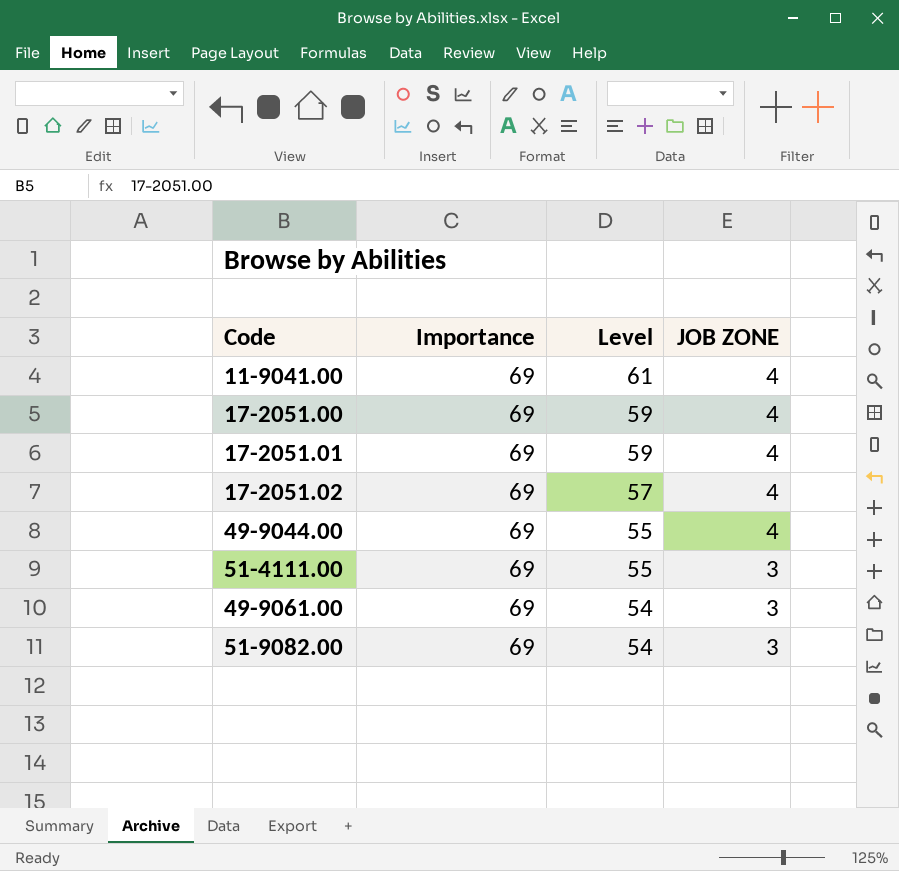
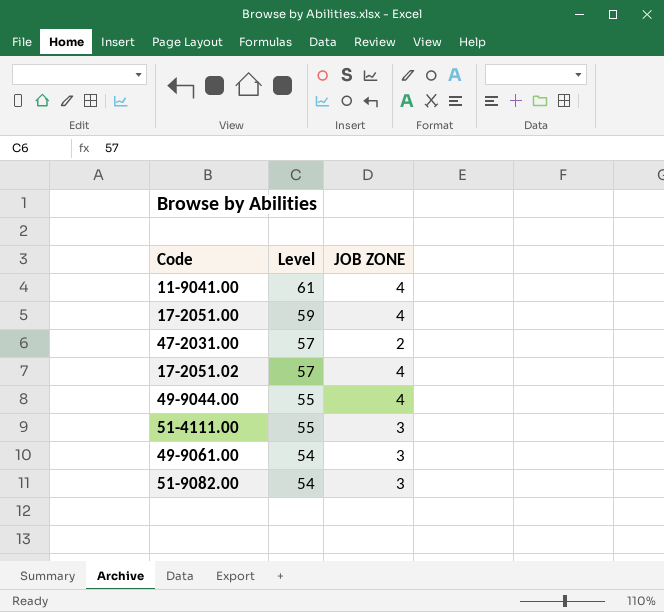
column Importance | position: 2 -> none
row 17-2051.01: 69 | 59 | 4 -> none
row 47-2031.00: none -> 57 | 2

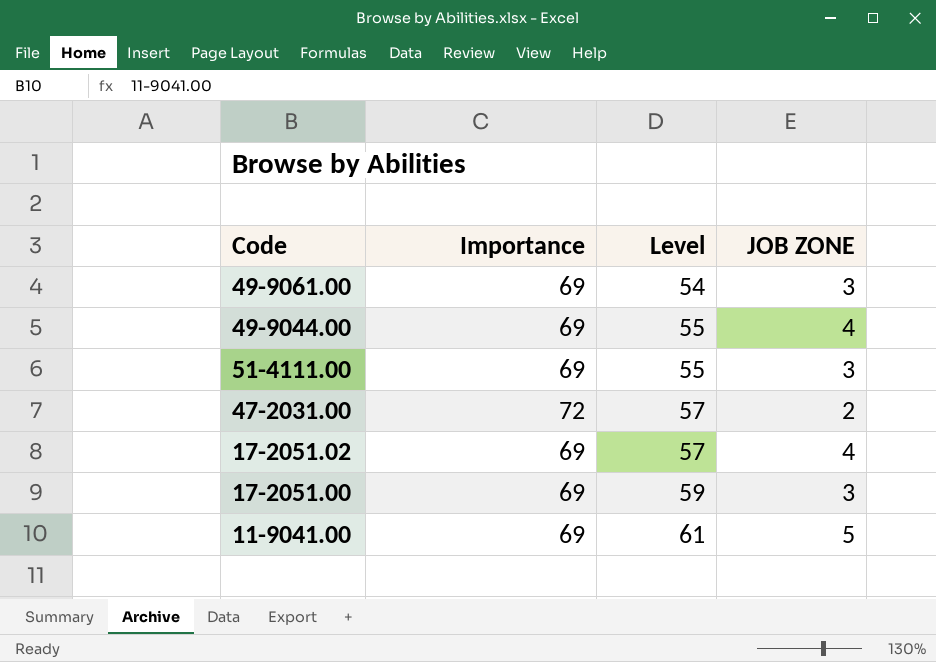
row order: Level descending -> Level ascending
column Importance | position: none -> 2
row 51-9082.00: 54 | 3 -> none
17-2051.00 | JOB ZONE: 4 -> 3
11-9041.00 | JOB ZONE: 4 -> 5

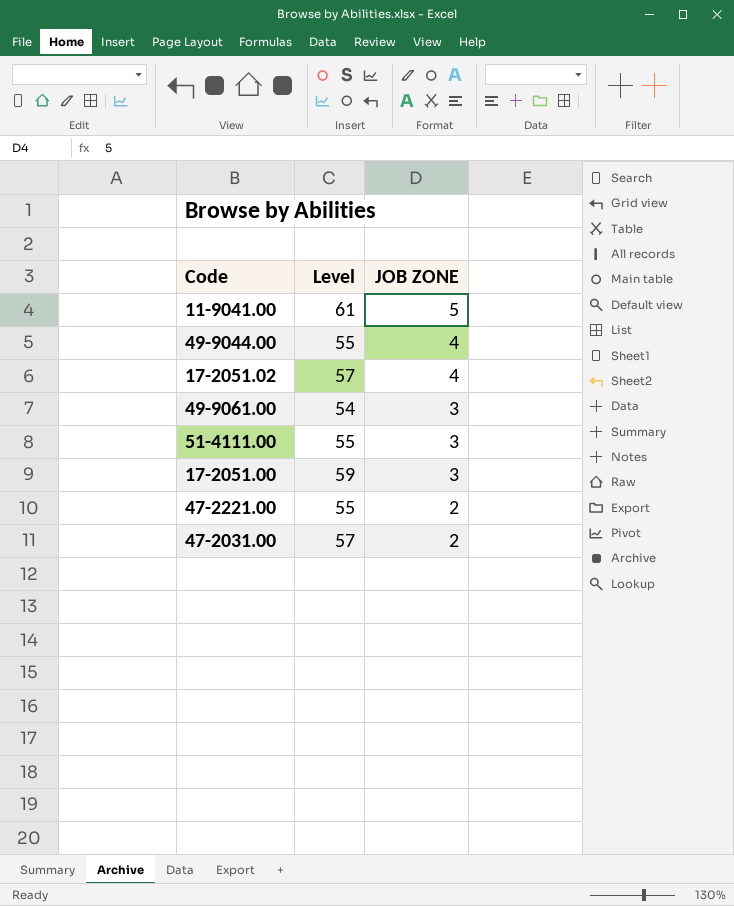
row order: Level ascending -> JOB ZONE descending
column Importance | position: 2 -> none
row 47-2221.00: none -> 55 | 2

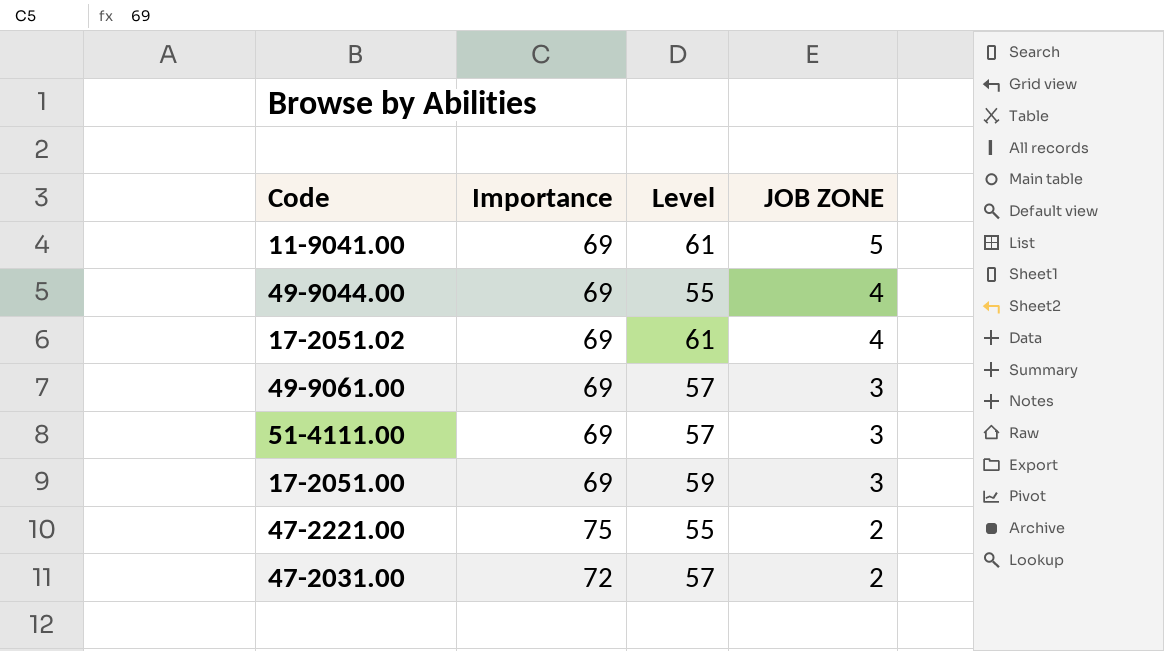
column Importance | position: none -> 2
17-2051.02 | Level: 57 -> 61
49-9061.00 | Level: 54 -> 57
51-4111.00 | Level: 55 -> 57

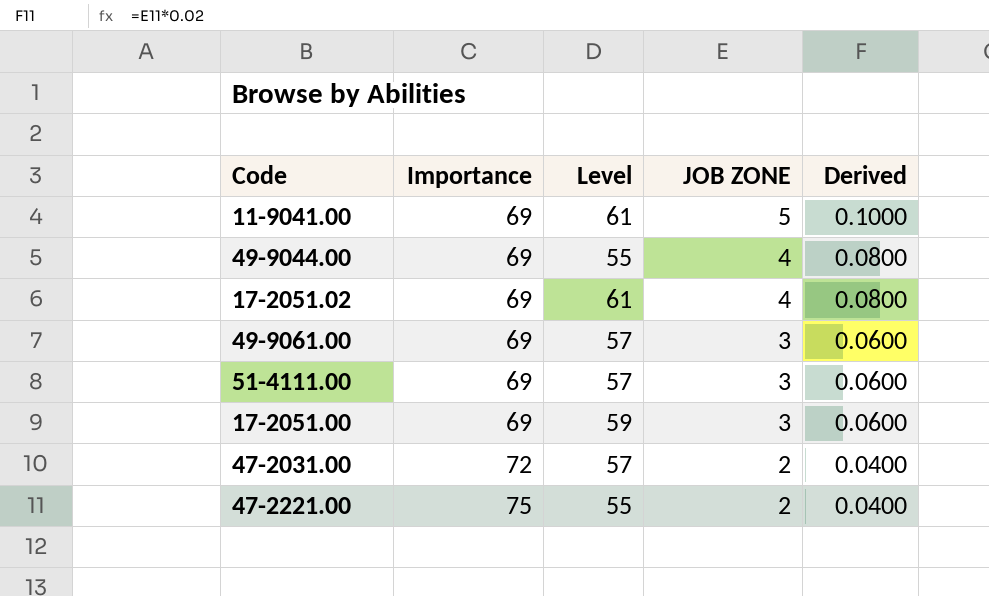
row order: JOB ZONE descending -> Importance ascending
column Derived | formula: none -> [JOB ZONE] * 0.02

